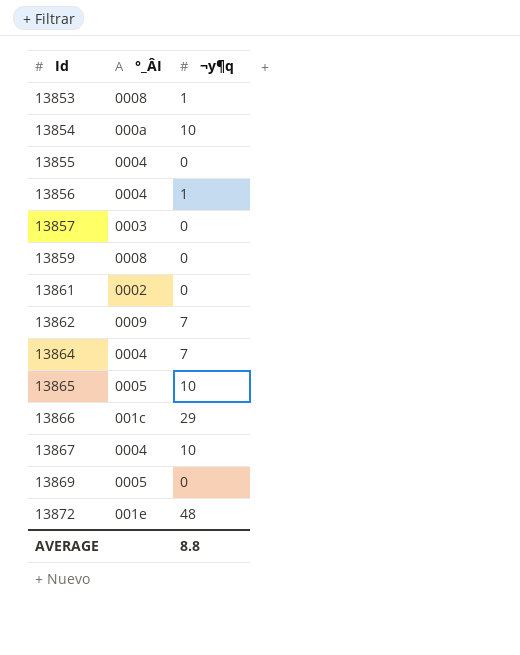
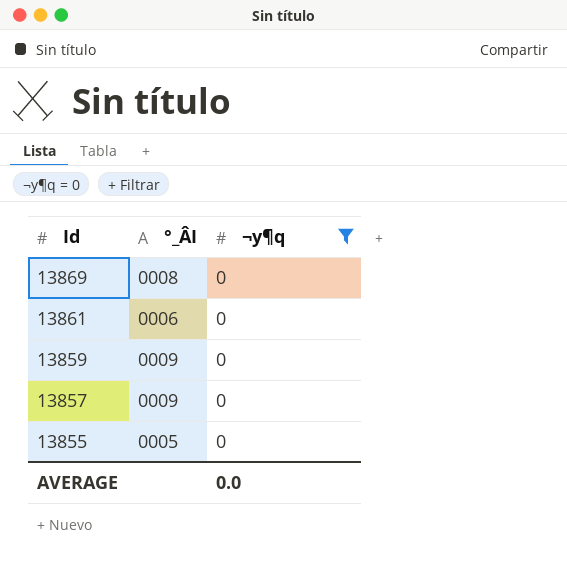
filter: none -> ¬y¶q = 0
row order: Id ascending -> Id descending
13869 | °_ÂI: 0005 -> 0008
13861 | °_ÂI: 0002 -> 0006
13859 | °_ÂI: 0008 -> 0009
13857 | °_ÂI: 0003 -> 0009
13855 | °_ÂI: 0004 -> 0005
AVERAGE | ¬y¶q: 8.8 -> 0.0

